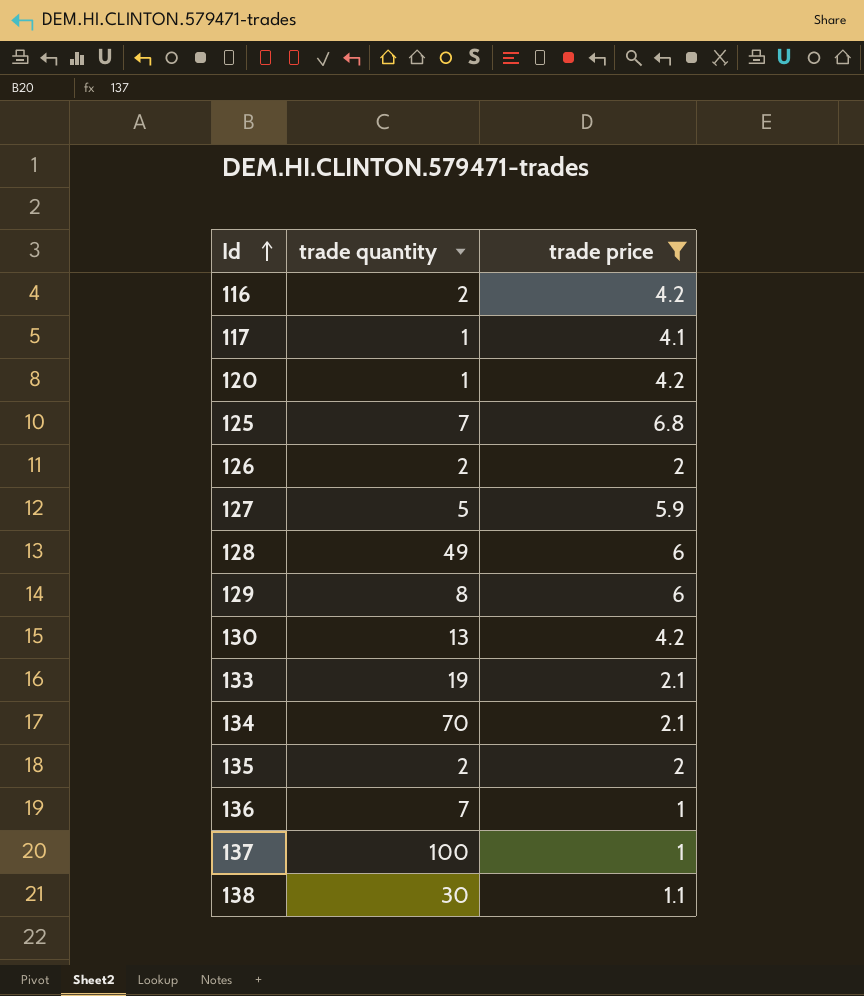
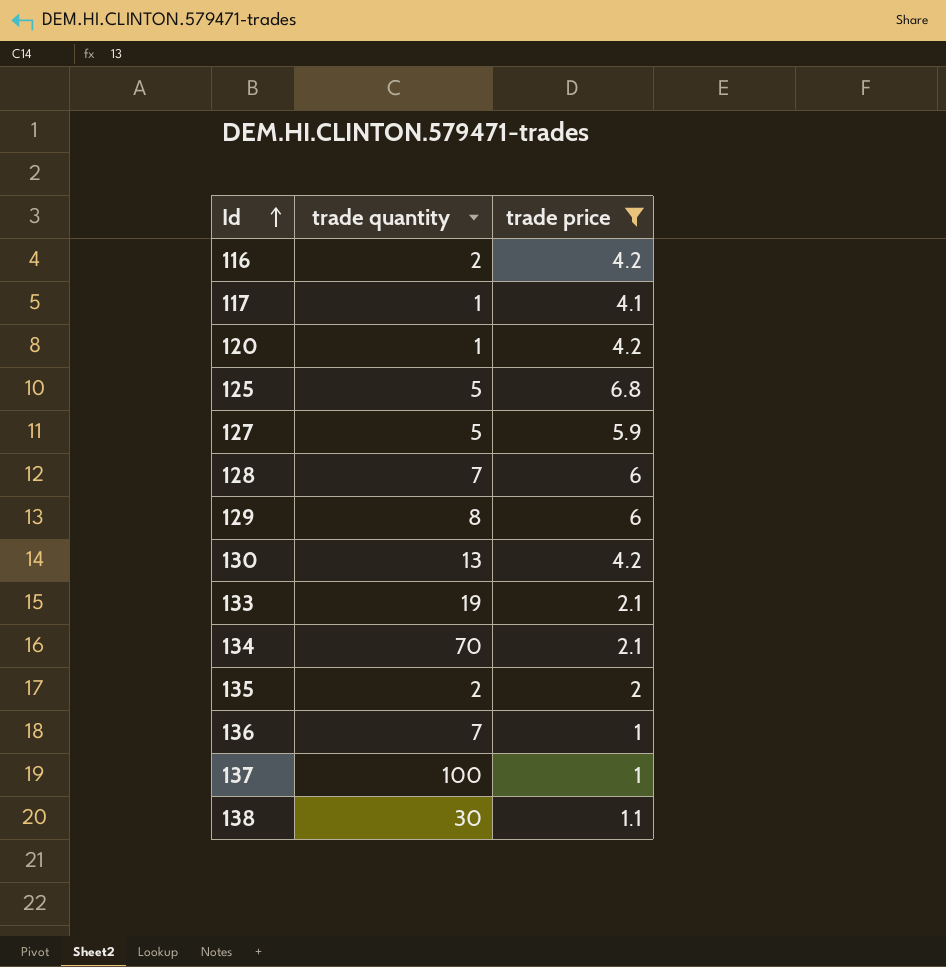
row 126: 2 | 2 -> none
125 | trade quantity: 7 -> 5
128 | trade quantity: 49 -> 7

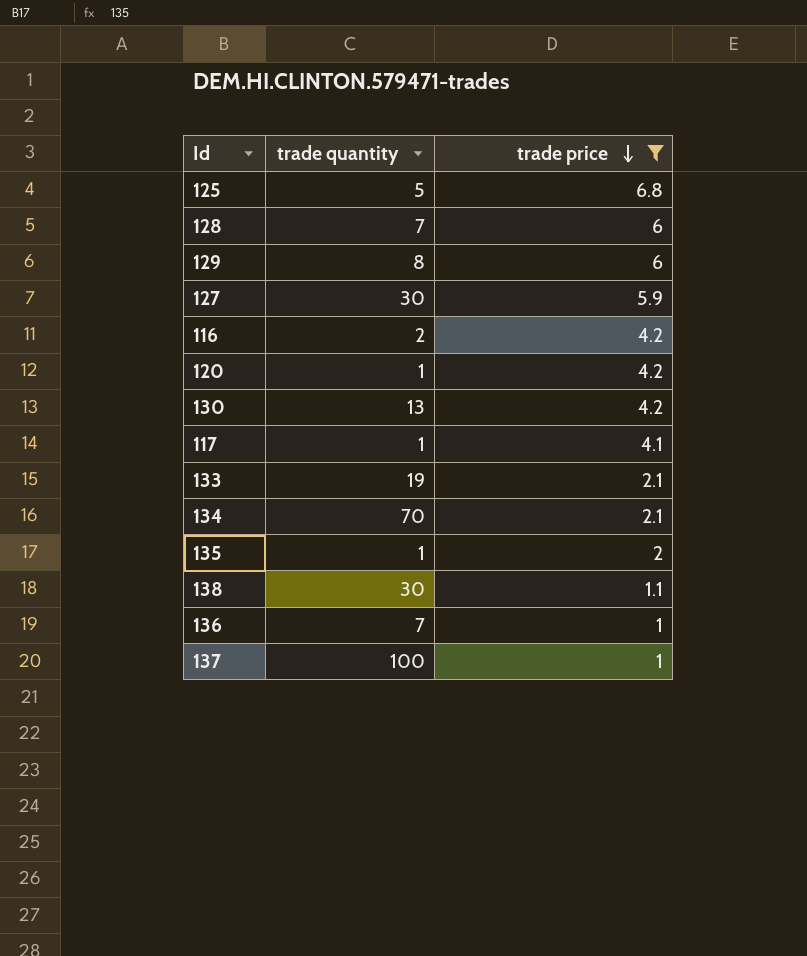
row order: Id ascending -> trade price descending
127 | trade quantity: 5 -> 30
135 | trade quantity: 2 -> 1

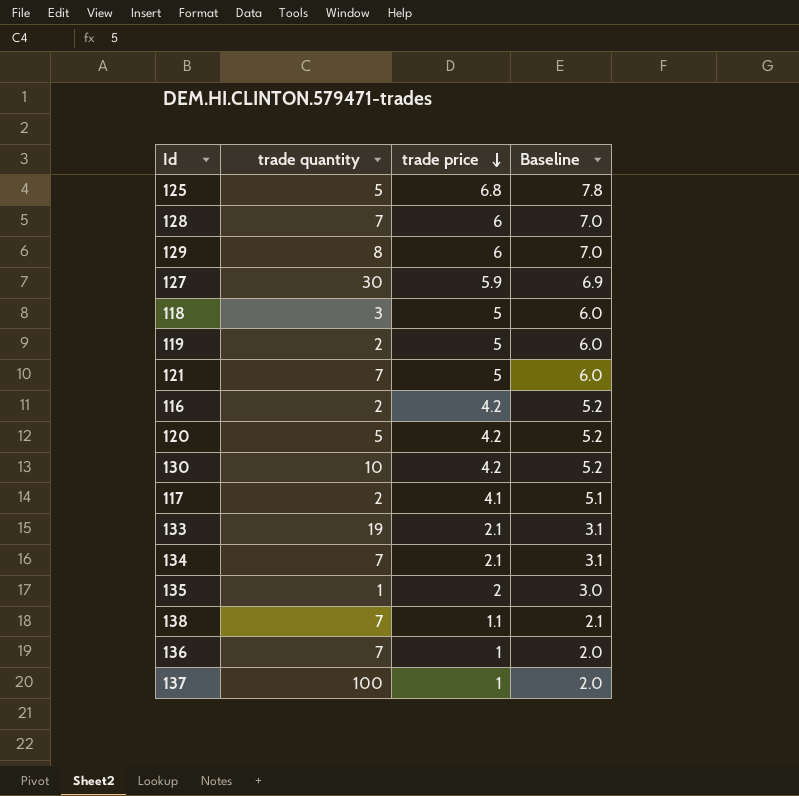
filter: trade price != 5 -> none
column Baseline | formula: none -> [trade price] + 1
120 | trade quantity: 1 -> 5
130 | trade quantity: 13 -> 10
117 | trade quantity: 1 -> 2
134 | trade quantity: 70 -> 7
138 | trade quantity: 30 -> 7

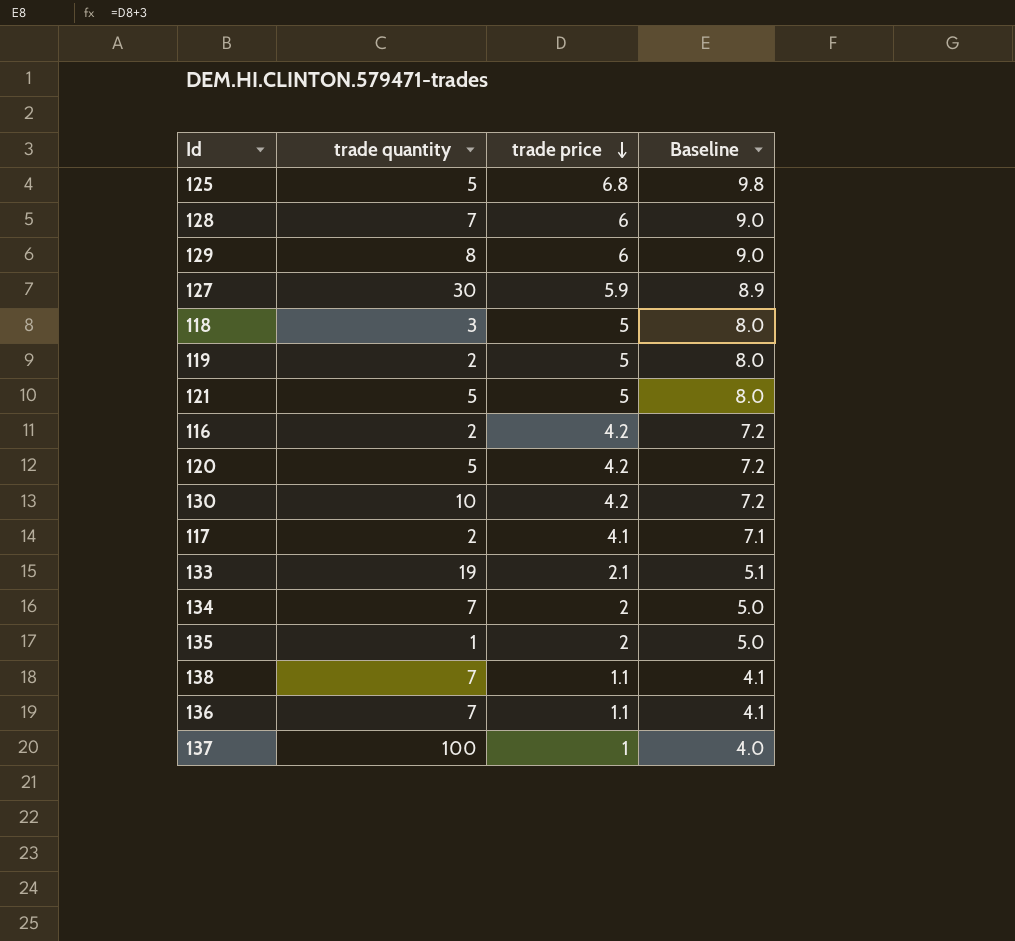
column Baseline | formula: [trade price] + 1 -> [trade price] + 3
121 | trade quantity: 7 -> 5
134 | trade price: 2.1 -> 2
136 | trade price: 1 -> 1.1

